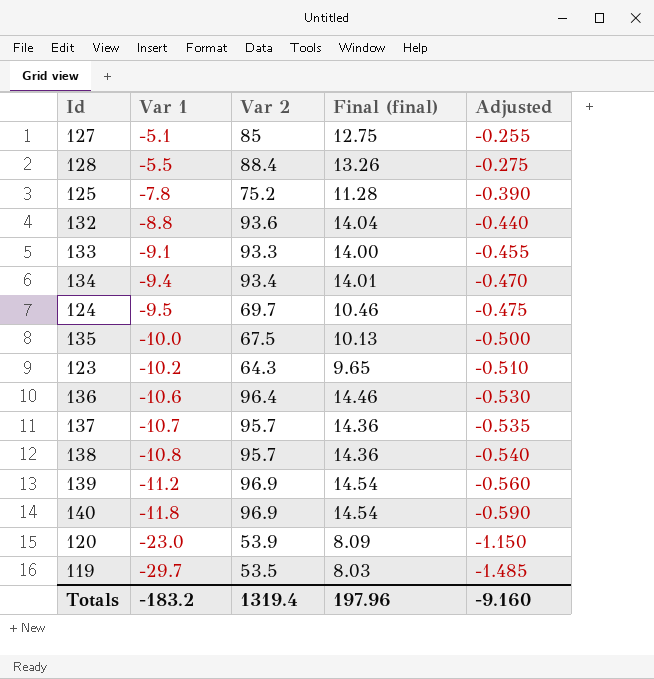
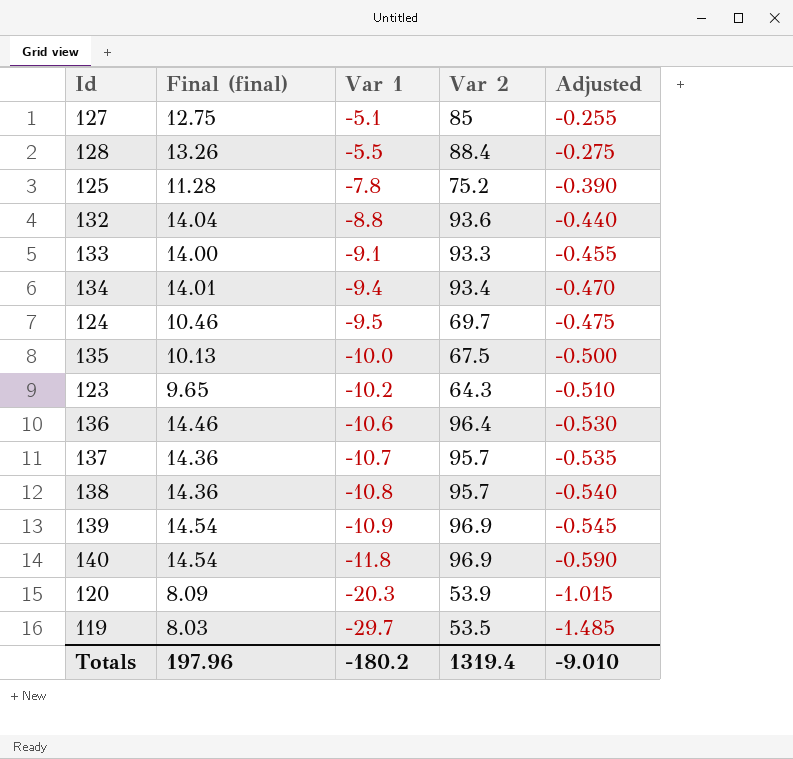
column Final (final) | position: 4 -> 2
139 | Var 1: -11.2 -> -10.9
139 | Adjusted: -0.560 -> -0.545
120 | Var 1: -23.0 -> -20.3
120 | Adjusted: -1.150 -> -1.015
Totals | Var 1: -183.2 -> -180.2
Totals | Adjusted: -9.160 -> -9.010

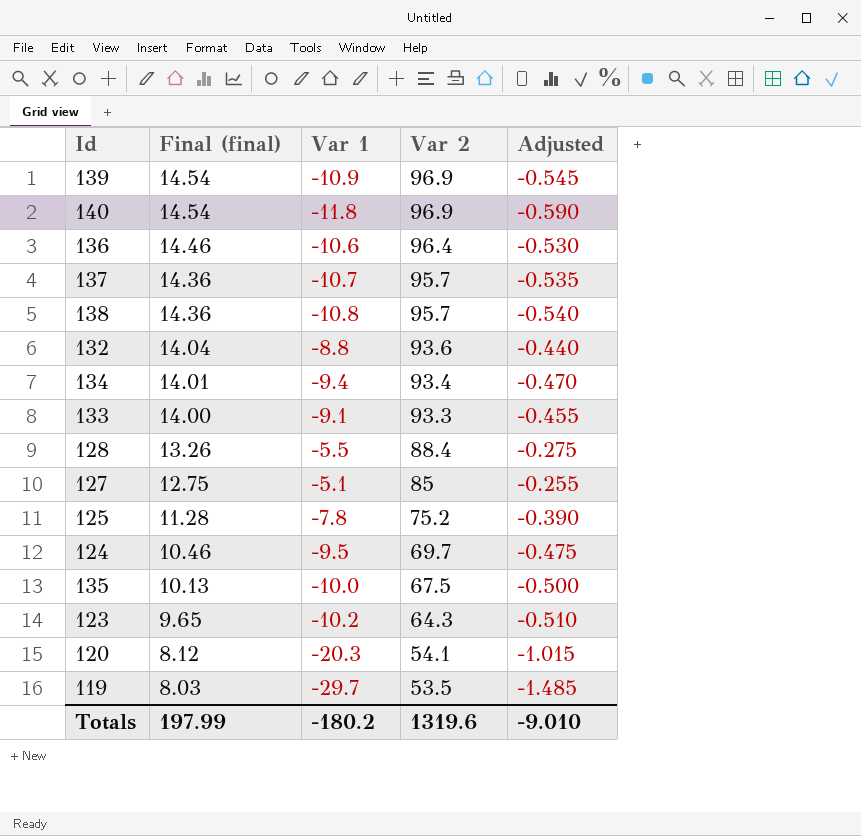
row order: Var 1 descending -> Final (final) descending
120 | Final (final): 8.09 -> 8.12
120 | Var 2: 53.9 -> 54.1
Totals | Final (final): 197.96 -> 197.99
Totals | Var 2: 1319.4 -> 1319.6

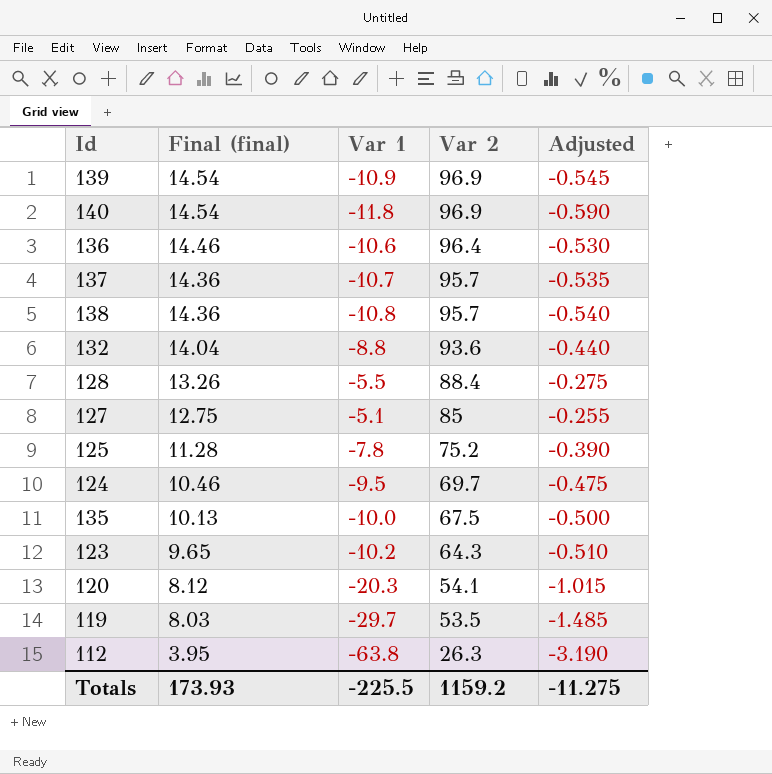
row 134: 14.01 | -9.4 | 93.4 | -0.470 -> none
row 133: 14.00 | -9.1 | 93.3 | -0.455 -> none
row 112: none -> 3.95 | -63.8 | 26.3 | -3.190
Totals | Final (final): 197.99 -> 173.93
Totals | Var 1: -180.2 -> -225.5
Totals | Var 2: 1319.6 -> 1159.2
Totals | Adjusted: -9.010 -> -11.275

